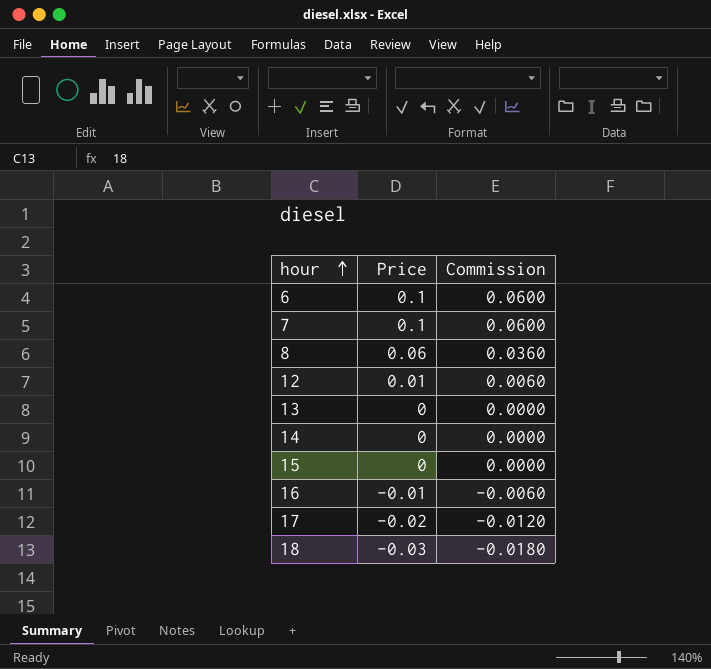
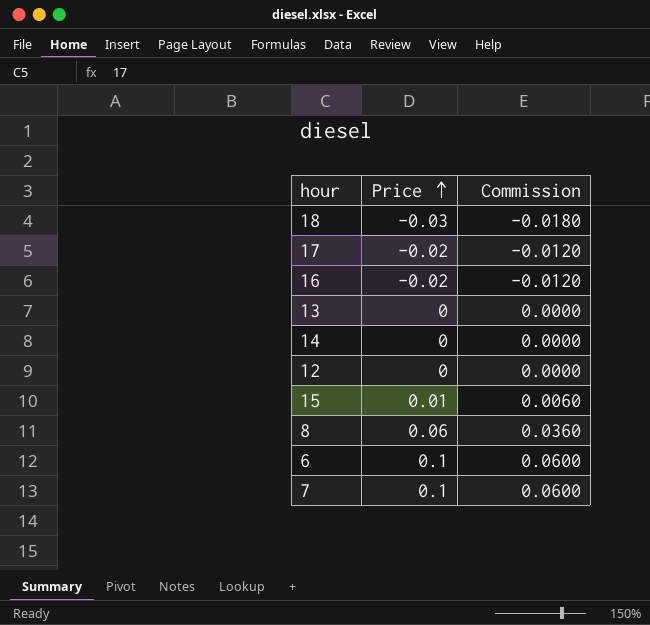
row order: hour ascending -> Price ascending
16 | Price: -0.01 -> -0.02
16 | Commission: -0.0060 -> -0.0120
12 | Price: 0.01 -> 0
12 | Commission: 0.0060 -> 0.0000
15 | Price: 0 -> 0.01
15 | Commission: 0.0000 -> 0.0060

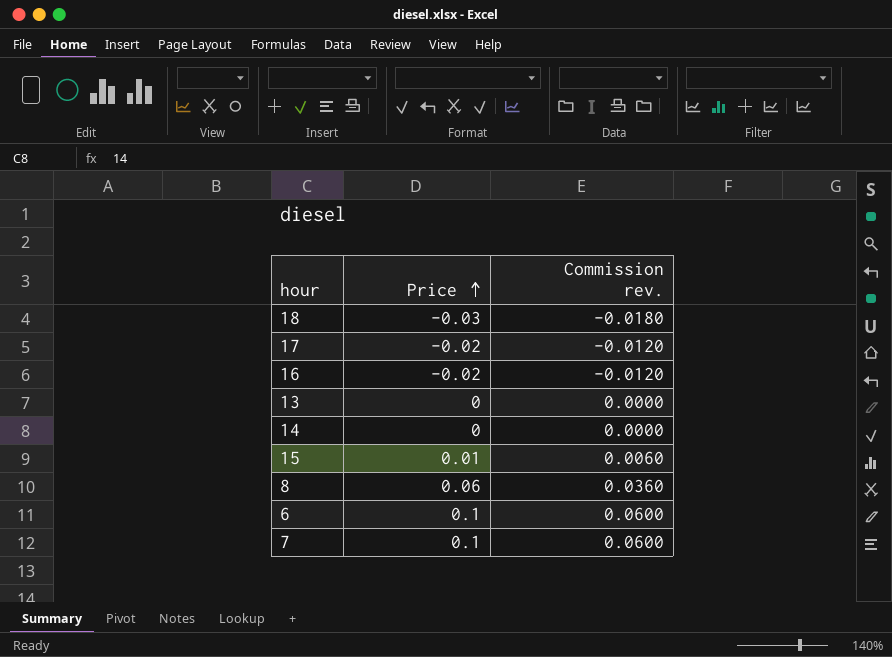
column name: Commission -> Commission rev.
row 12: 0 | 0.0000 -> none

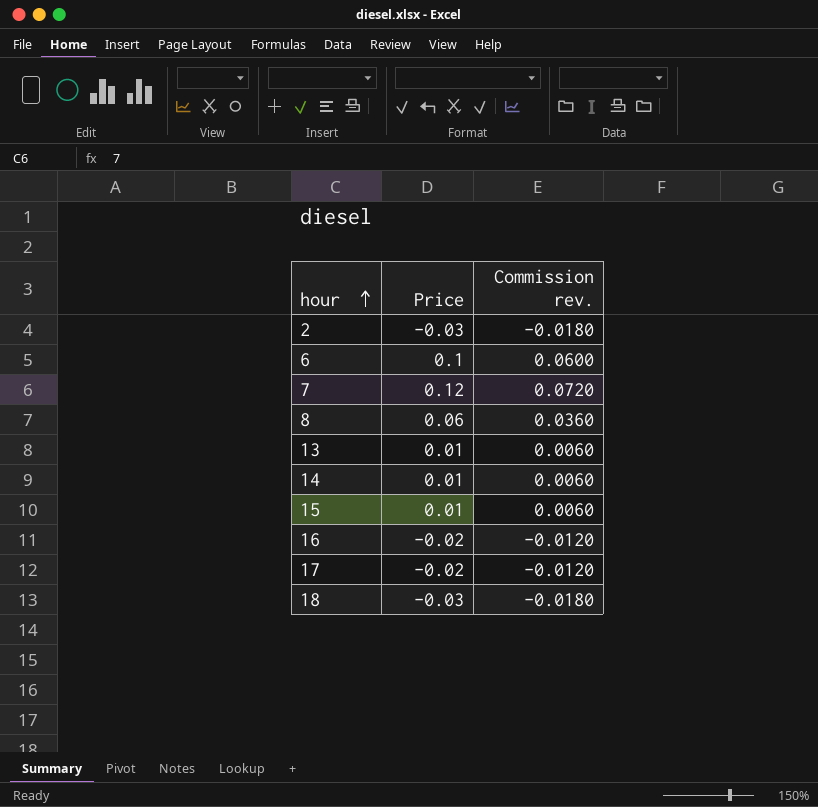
row order: Price ascending -> hour ascending
row 2: none -> -0.03 | -0.0180
7 | Price: 0.1 -> 0.12
7 | Commission rev.: 0.0600 -> 0.0720
13 | Price: 0 -> 0.01
13 | Commission rev.: 0.0000 -> 0.0060
14 | Price: 0 -> 0.01
14 | Commission rev.: 0.0000 -> 0.0060

